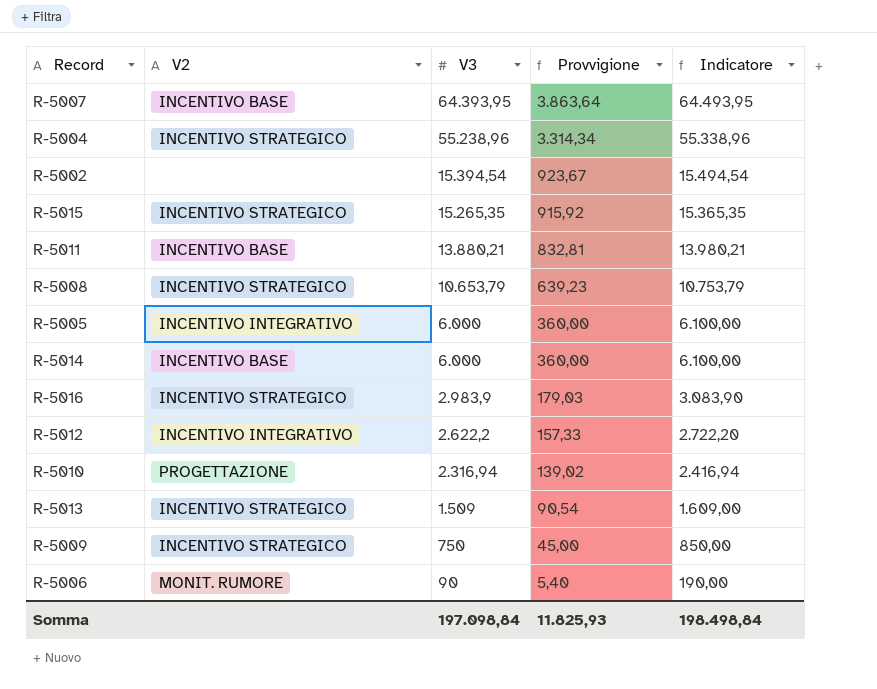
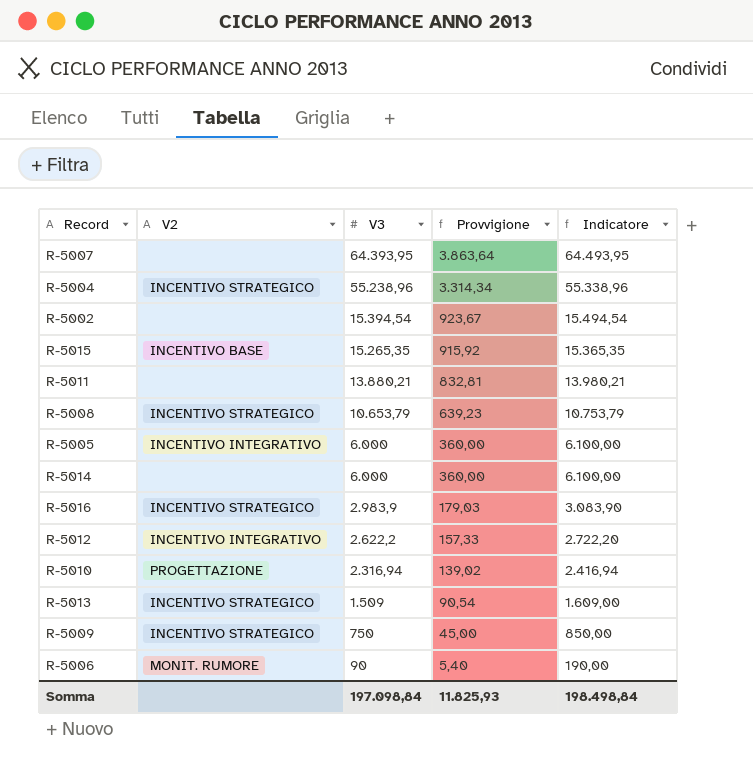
R-5007 | V2: INCENTIVO BASE -> none
R-5015 | V2: INCENTIVO STRATEGICO -> INCENTIVO BASE
R-5011 | V2: INCENTIVO BASE -> none
R-5014 | V2: INCENTIVO BASE -> none

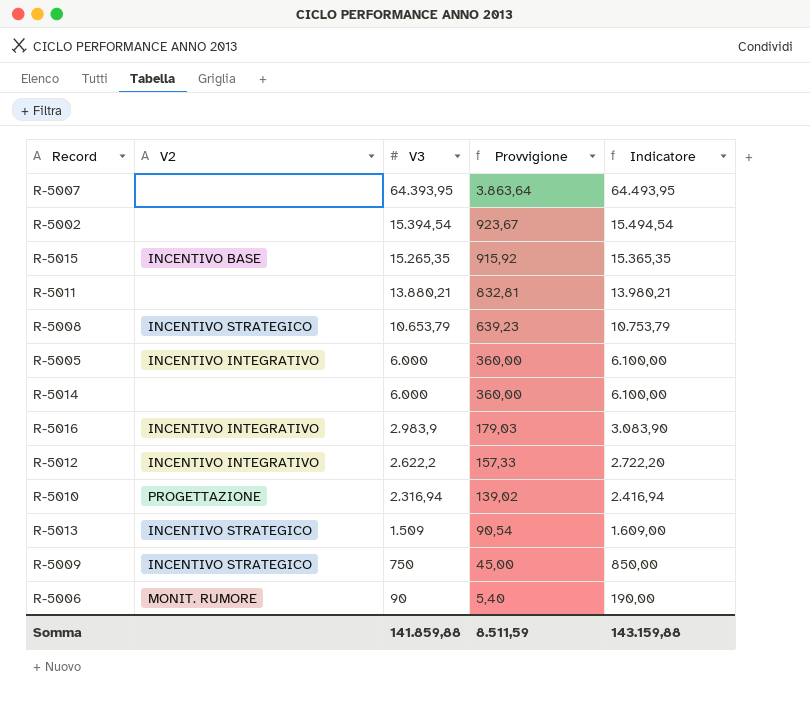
row R-5004: INCENTIVO STRATEGICO | 55.238,96 | 3.314,34 | 55.338,96 -> none
R-5016 | V2: INCENTIVO STRATEGICO -> INCENTIVO INTEGRATIVO
Somma | V3: 197.098,84 -> 141.859,88
Somma | Provvigione: 11.825,93 -> 8.511,59
Somma | Indicatore: 198.498,84 -> 143.159,88

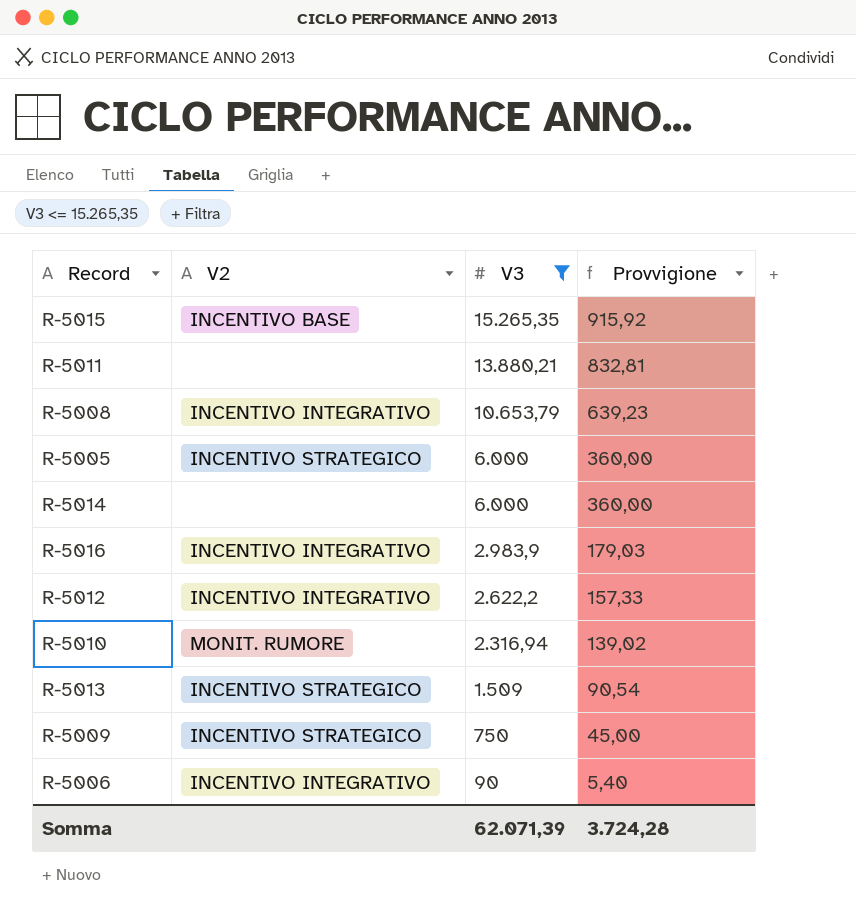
filter: none -> V3 <= 15.265,35
column Indicatore | formula: [V3] + 100 -> none
R-5008 | V2: INCENTIVO STRATEGICO -> INCENTIVO INTEGRATIVO
R-5005 | V2: INCENTIVO INTEGRATIVO -> INCENTIVO STRATEGICO
R-5010 | V2: PROGETTAZIONE -> MONIT. RUMORE
R-5006 | V2: MONIT. RUMORE -> INCENTIVO INTEGRATIVO
Somma | V3: 141.859,88 -> 62.071,39
Somma | Provvigione: 8.511,59 -> 3.724,28

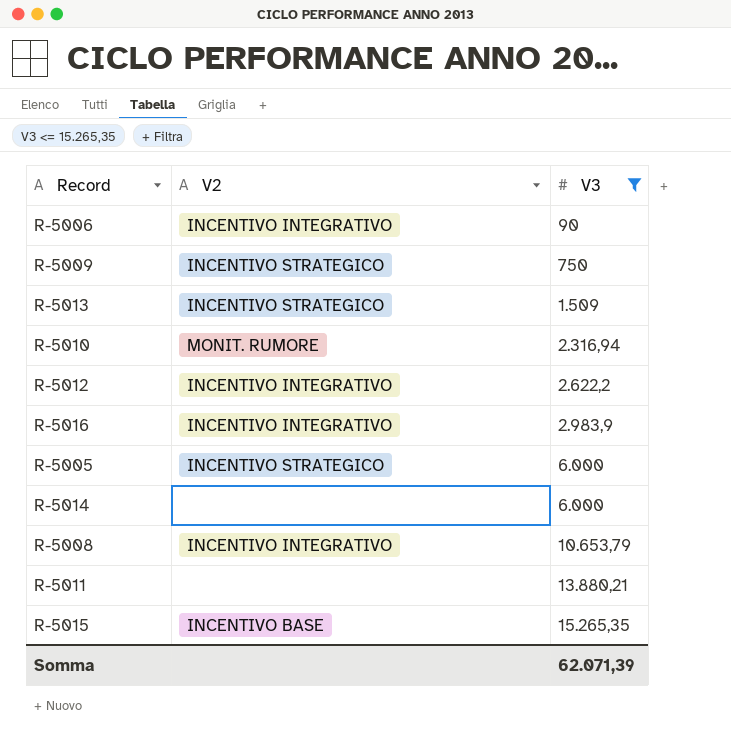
row order: V3 descending -> V3 ascending
column Provvigione | formula: [V3] * 0,06 -> none

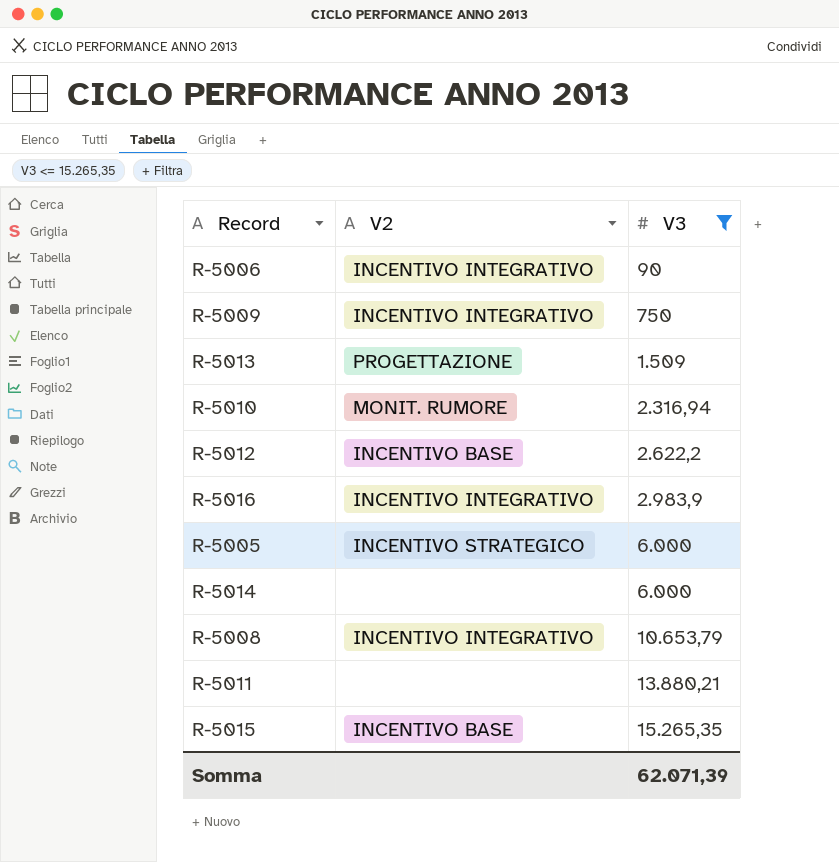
R-5009 | V2: INCENTIVO STRATEGICO -> INCENTIVO INTEGRATIVO
R-5013 | V2: INCENTIVO STRATEGICO -> PROGETTAZIONE
R-5012 | V2: INCENTIVO INTEGRATIVO -> INCENTIVO BASE

